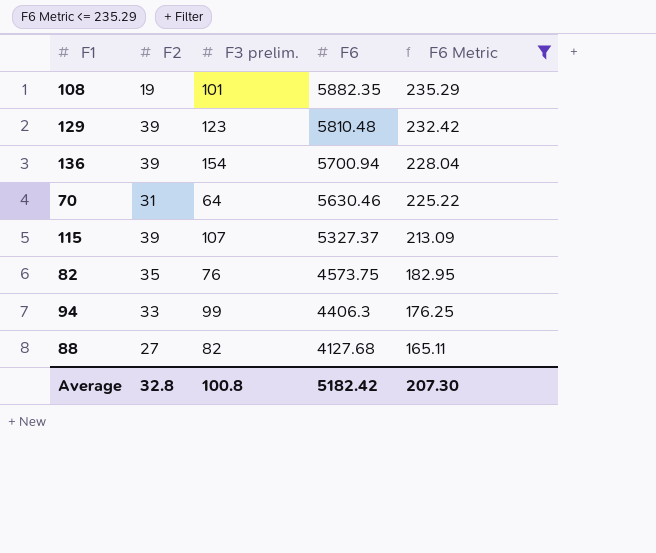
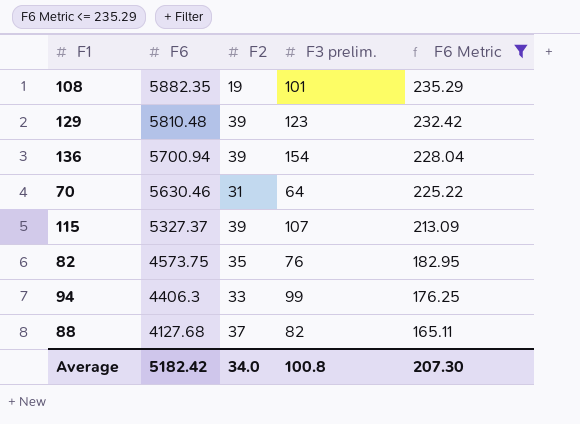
column F6 | position: 4 -> 2
88 | F2: 27 -> 37
Average | F2: 32.8 -> 34.0

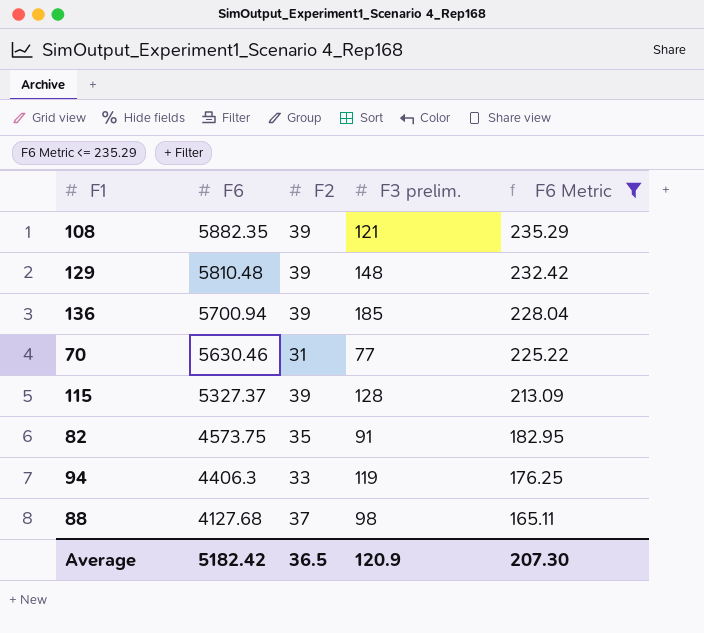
108 | F2: 19 -> 39
108 | F3 prelim.: 101 -> 121
129 | F3 prelim.: 123 -> 148
136 | F3 prelim.: 154 -> 185
70 | F3 prelim.: 64 -> 77
115 | F3 prelim.: 107 -> 128
82 | F3 prelim.: 76 -> 91
94 | F3 prelim.: 99 -> 119
88 | F3 prelim.: 82 -> 98
Average | F2: 34.0 -> 36.5
Average | F3 prelim.: 100.8 -> 120.9

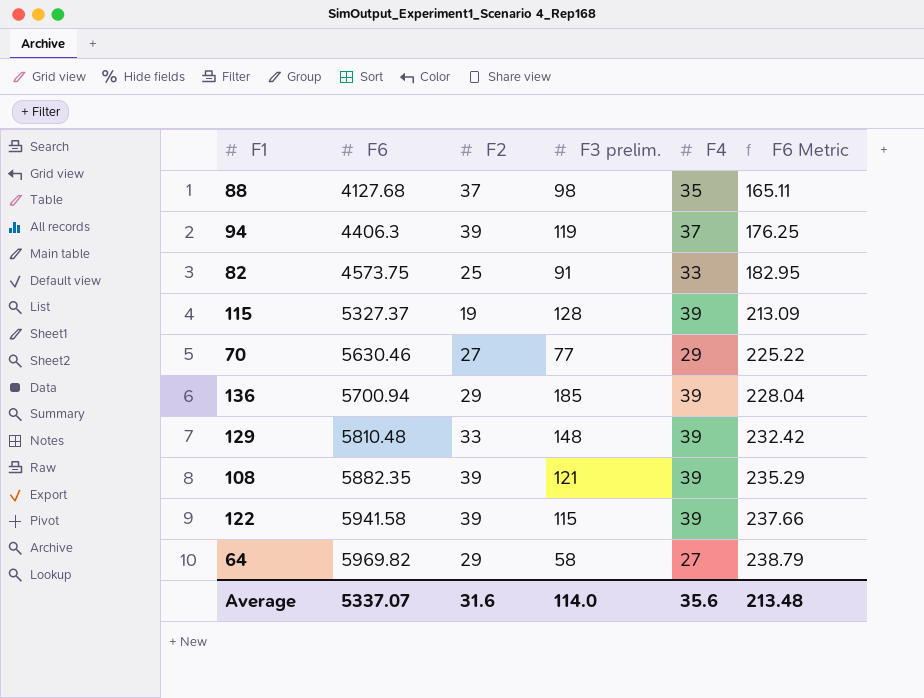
filter: F6 Metric <= 235.29 -> none
row order: F6 descending -> F6 ascending
column F4 | position: none -> 5
94 | F2: 33 -> 39
82 | F2: 35 -> 25
115 | F2: 39 -> 19
70 | F2: 31 -> 27
136 | F2: 39 -> 29
129 | F2: 39 -> 33
Average | F6: 5182.42 -> 5337.07
Average | F2: 36.5 -> 31.6
Average | F3 prelim.: 120.9 -> 114.0
Average | F6 Metric: 207.30 -> 213.48

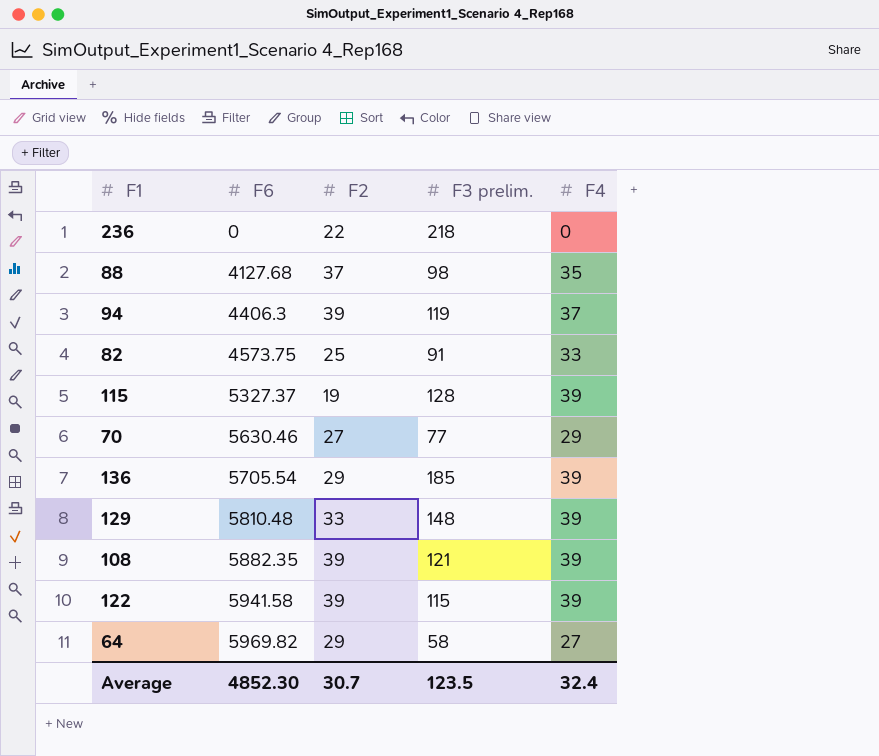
column F6 Metric | formula: [F6] * 0.04 -> none
row 236: none -> 0 | 22 | 218 | 0
136 | F6: 5700.94 -> 5705.54
Average | F6: 5337.07 -> 4852.30
Average | F2: 31.6 -> 30.7
Average | F3 prelim.: 114.0 -> 123.5
Average | F4: 35.6 -> 32.4

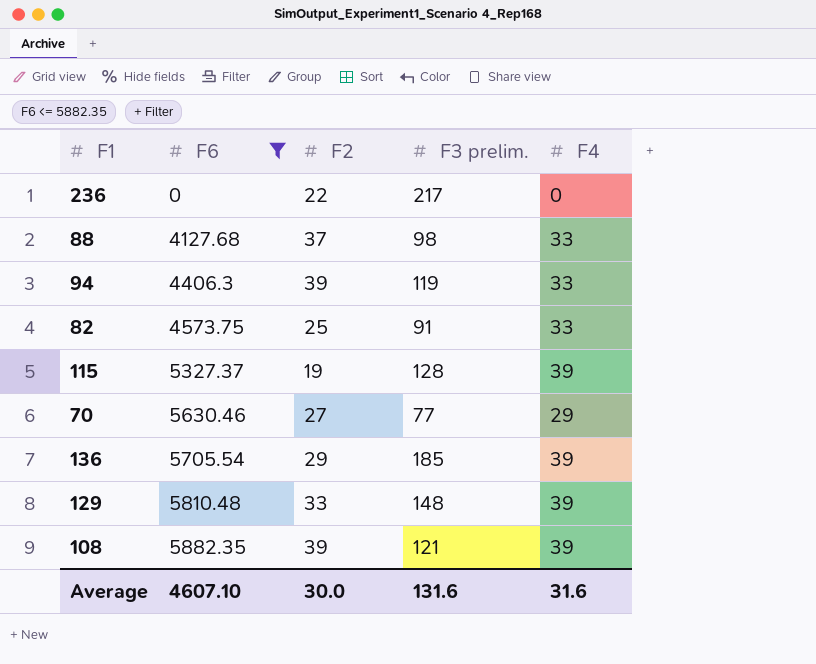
filter: none -> F6 <= 5882.35
236 | F3 prelim.: 218 -> 217
88 | F4: 35 -> 33
94 | F4: 37 -> 33
Average | F6: 4852.30 -> 4607.10
Average | F2: 30.7 -> 30.0
Average | F3 prelim.: 123.5 -> 131.6
Average | F4: 32.4 -> 31.6

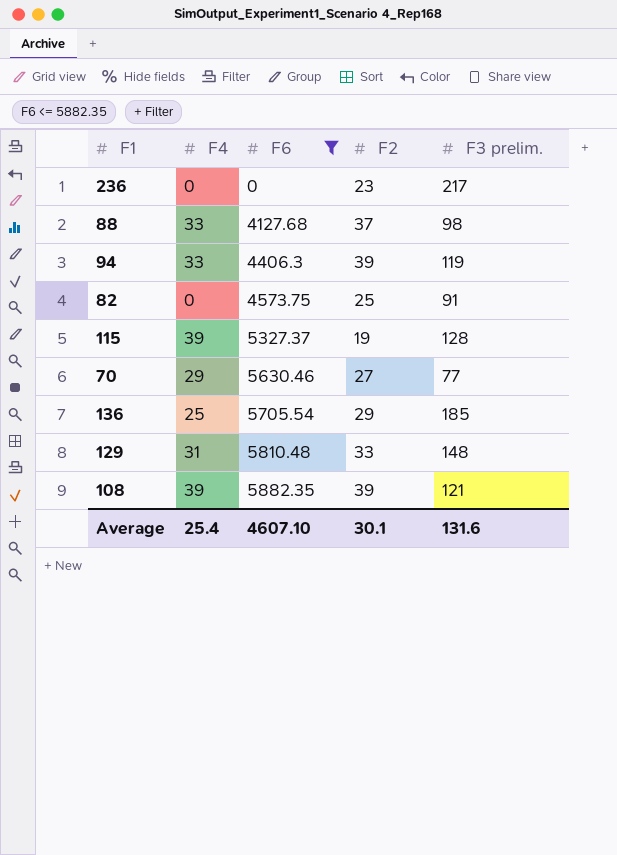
column F4 | position: 5 -> 2
236 | F2: 22 -> 23
82 | F4: 33 -> 0
136 | F4: 39 -> 25
129 | F4: 39 -> 31
Average | F4: 31.6 -> 25.4
Average | F2: 30.0 -> 30.1

